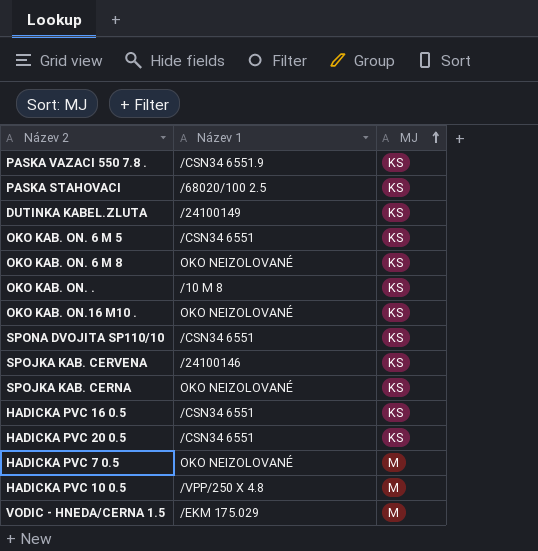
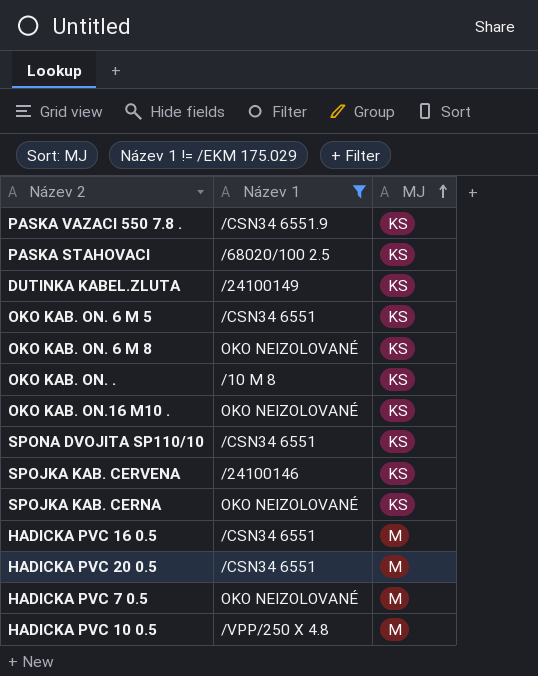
filter: none -> Název 1 != /EKM 175.029
HADICKA PVC 16 0.5 | MJ: KS -> M
HADICKA PVC 20 0.5 | MJ: KS -> M

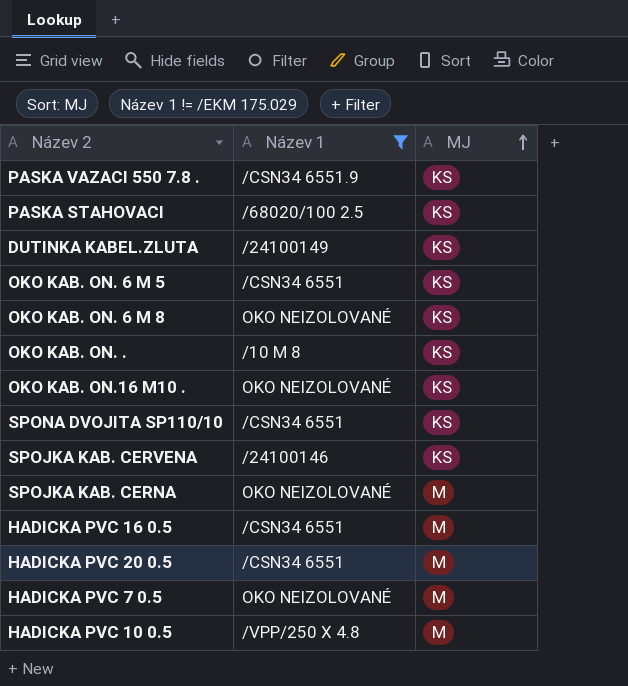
SPOJKA KAB. CERNA | MJ: KS -> M

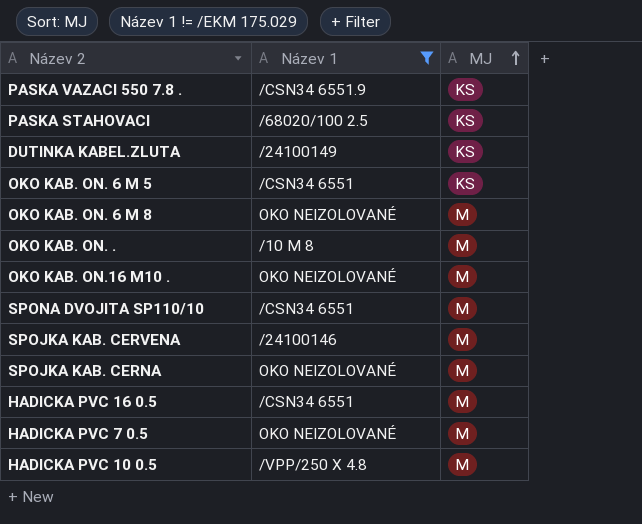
row HADICKA PVC 20 0.5: /CSN34 6551 | M -> none
OKO KAB. ON. 6 M 8 | MJ: KS -> M
OKO KAB. ON. . | MJ: KS -> M
OKO KAB. ON.16 M10 . | MJ: KS -> M
SPONA DVOJITA SP110/10 | MJ: KS -> M
SPOJKA KAB. CERVENA | MJ: KS -> M

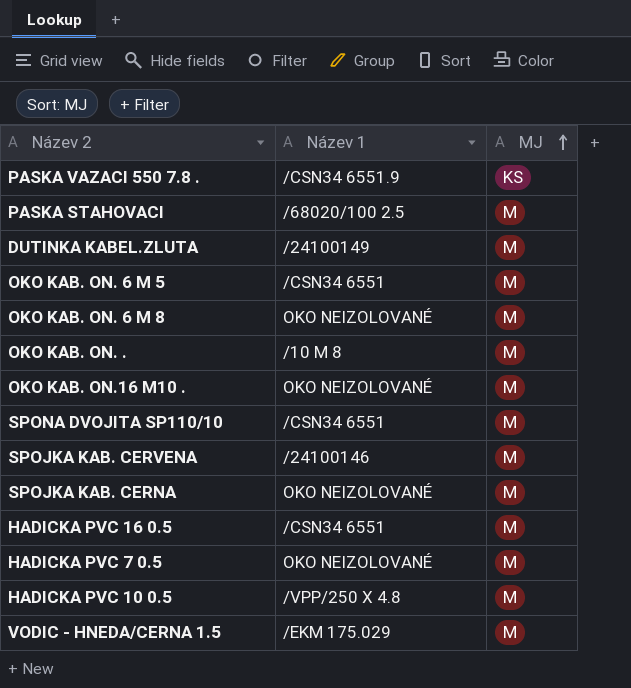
filter: Název 1 != /EKM 175.029 -> none
PASKA STAHOVACI | MJ: KS -> M
DUTINKA KABEL.ZLUTA | MJ: KS -> M
OKO KAB. ON. 6 M 5 | MJ: KS -> M

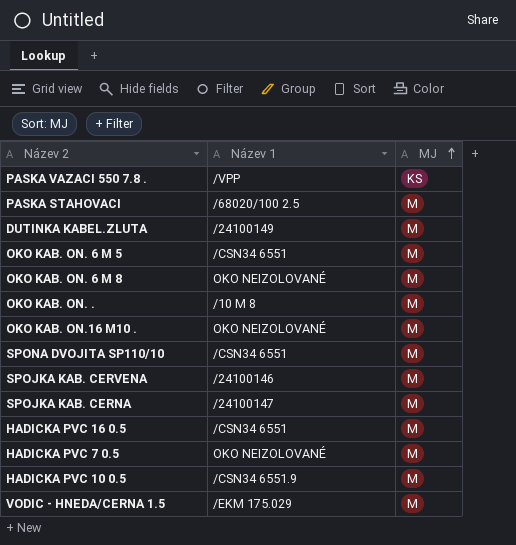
PASKA VAZACI 550 7.8 . | Název 1: /CSN34 6551.9 -> /VPP
SPOJKA KAB. CERNA | Název 1: OKO NEIZOLOVANÉ -> /24100147
HADICKA PVC 10 0.5 | Název 1: /VPP/250 X 4.8 -> /CSN34 6551.9

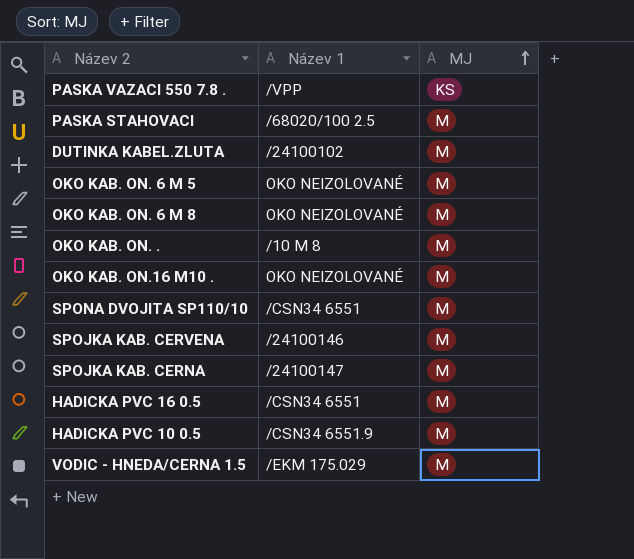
row HADICKA PVC 7 0.5: OKO NEIZOLOVANÉ | M -> none
DUTINKA KABEL.ZLUTA | Název 1: /24100149 -> /24100102
OKO KAB. ON. 6 M 5 | Název 1: /CSN34 6551 -> OKO NEIZOLOVANÉ

